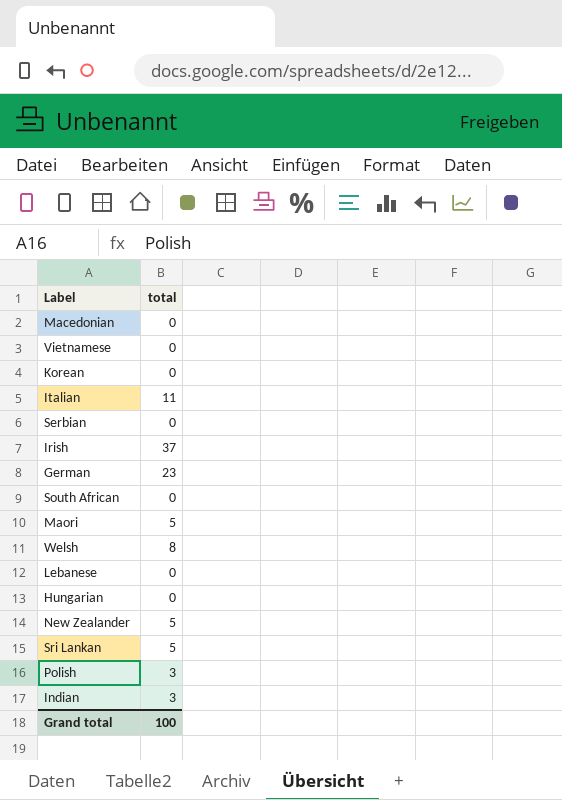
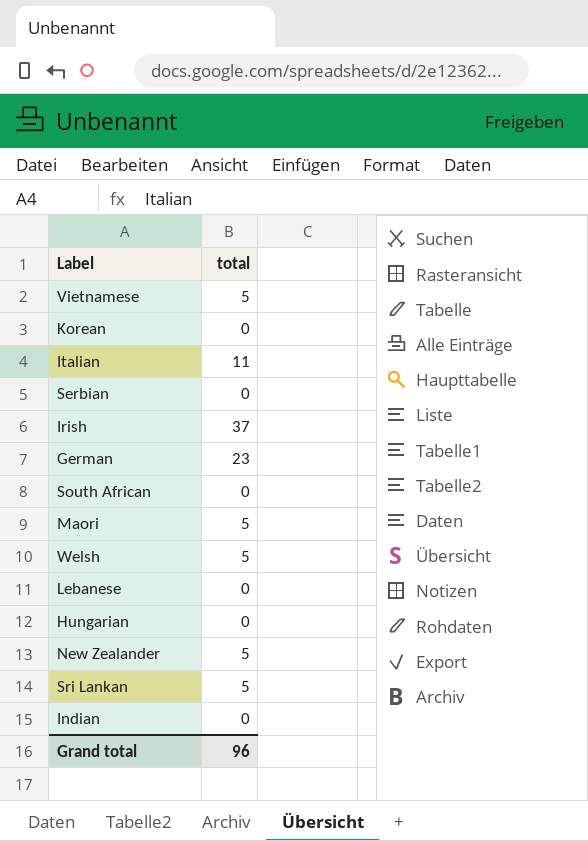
row Macedonian: 0 -> none
row Polish: 3 -> none
Vietnamese | total: 0 -> 5
Welsh | total: 8 -> 5
Indian | total: 3 -> 0
Grand total | total: 100 -> 96

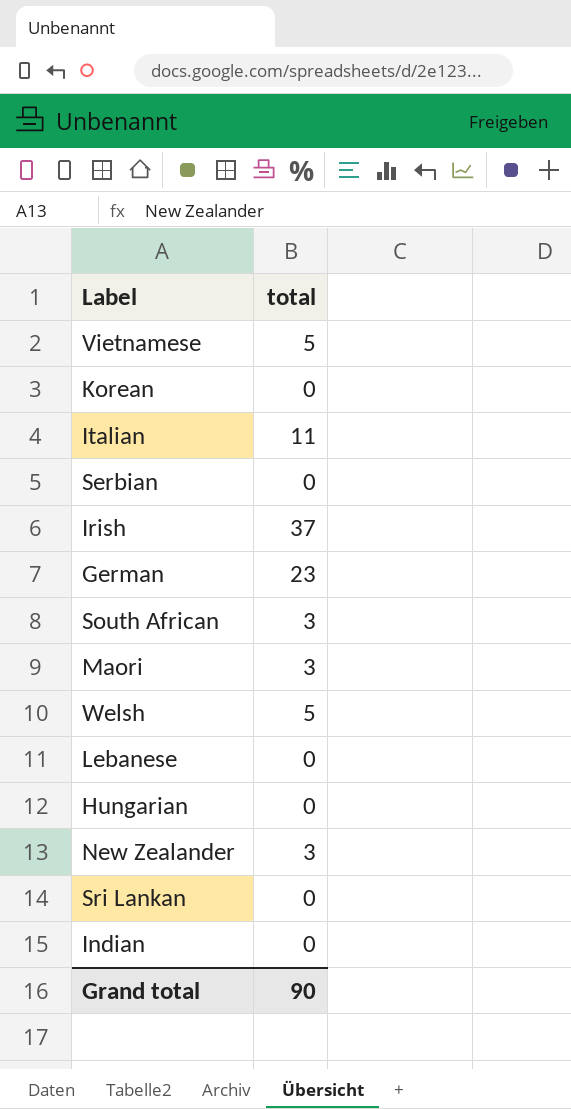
South African | total: 0 -> 3
Maori | total: 5 -> 3
New Zealander | total: 5 -> 3
Sri Lankan | total: 5 -> 0
Grand total | total: 96 -> 90

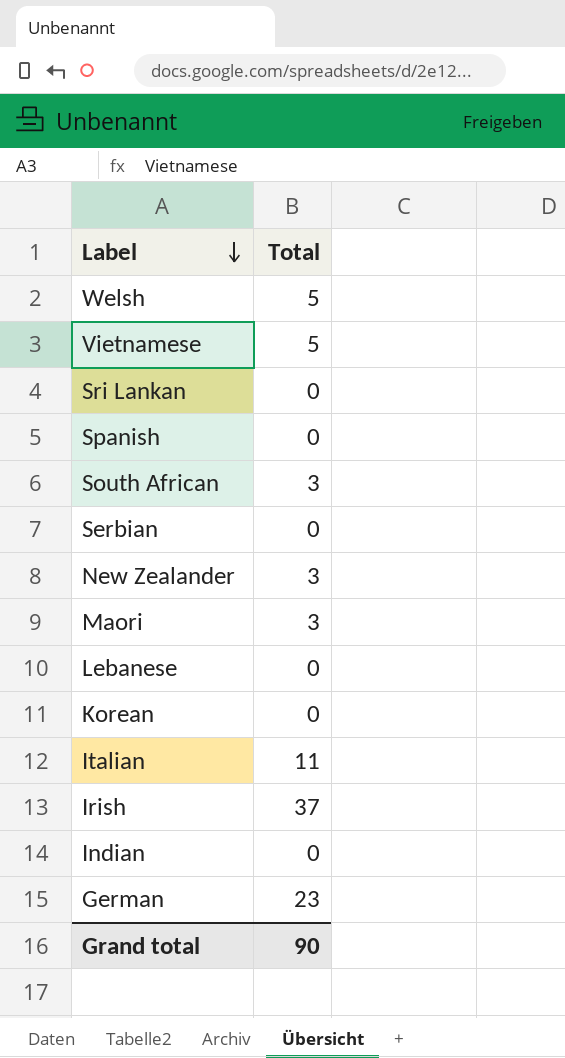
row order: none -> Label descending
column name: total -> Total
row Hungarian: 0 -> none
row Spanish: none -> 0

